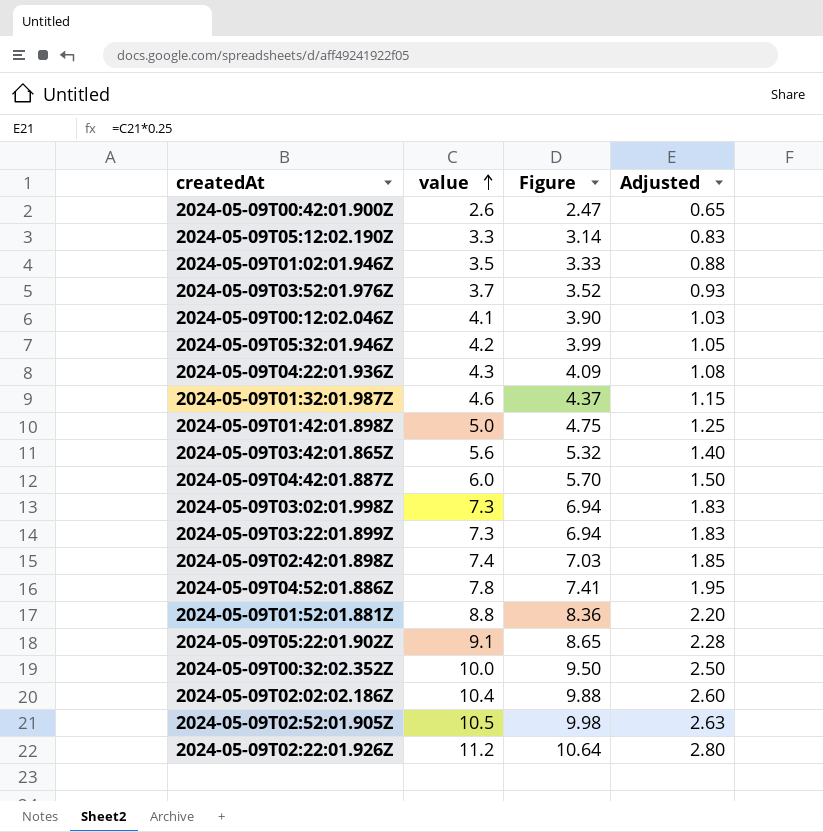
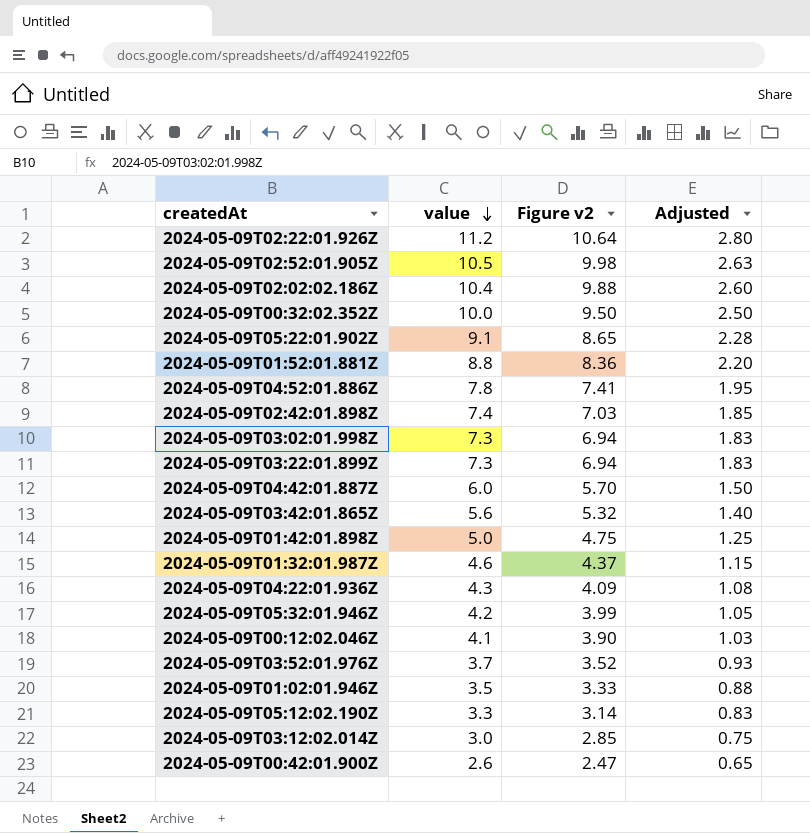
row order: value ascending -> value descending
column name: Figure -> Figure v2
row 2024-05-09T03:12:02.014Z: none -> 3.0 | 2.85 | 0.75

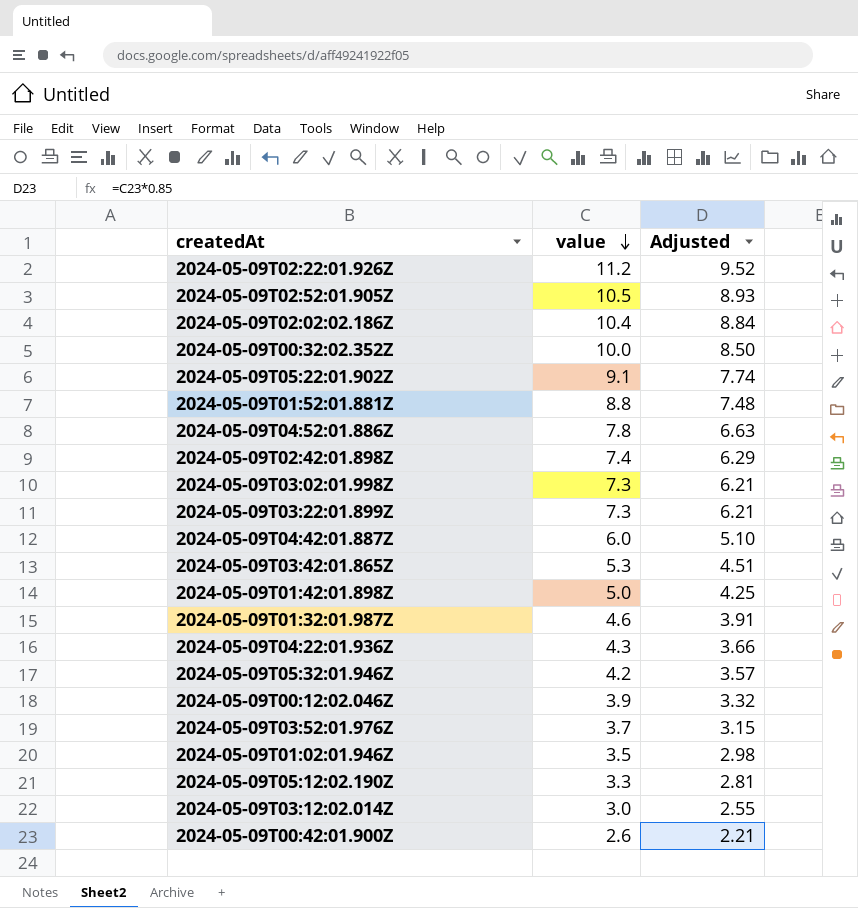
column Figure v2 | formula: [value] * 0.95 -> none
column Adjusted | formula: [value] * 0.25 -> [value] * 0.85
2024-05-09T03:42:01.865Z | value: 5.6 -> 5.3
2024-05-09T00:12:02.046Z | value: 4.1 -> 3.9

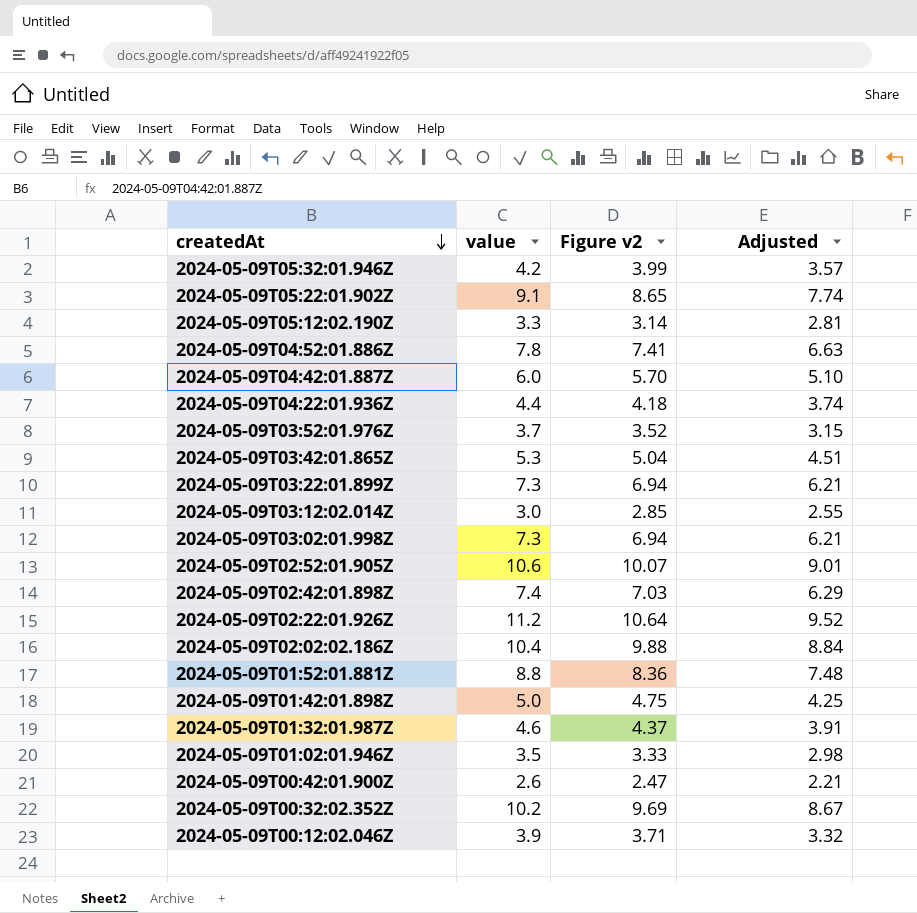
row order: value descending -> createdAt descending
column Figure v2 | formula: none -> [value] * 0.95
2024-05-09T04:22:01.936Z | value: 4.3 -> 4.4
2024-05-09T04:22:01.936Z | Adjusted: 3.66 -> 3.74
2024-05-09T02:52:01.905Z | value: 10.5 -> 10.6
2024-05-09T02:52:01.905Z | Adjusted: 8.93 -> 9.01
2024-05-09T00:32:02.352Z | value: 10.0 -> 10.2
2024-05-09T00:32:02.352Z | Adjusted: 8.50 -> 8.67

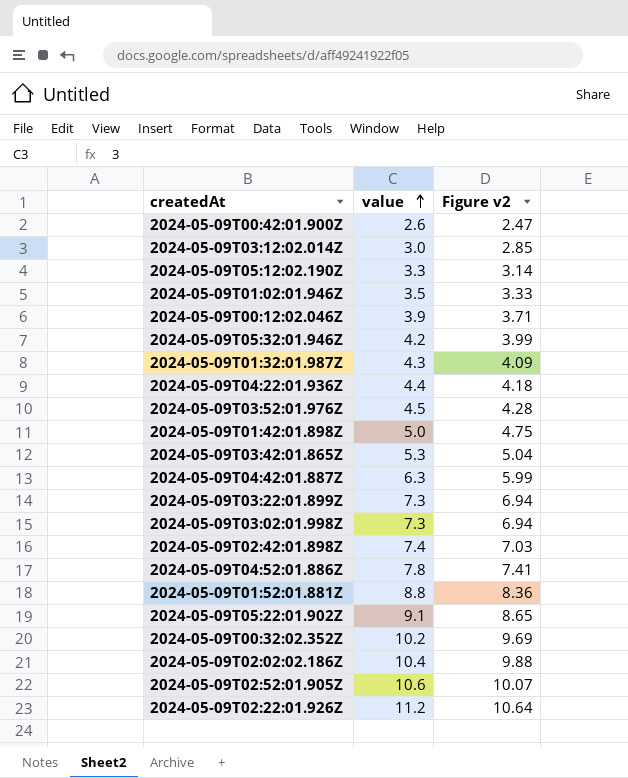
row order: createdAt descending -> value ascending
column Adjusted | formula: [value] * 0.85 -> none
2024-05-09T01:32:01.987Z | value: 4.6 -> 4.3
2024-05-09T01:32:01.987Z | Figure v2: 4.37 -> 4.09
2024-05-09T03:52:01.976Z | value: 3.7 -> 4.5
2024-05-09T03:52:01.976Z | Figure v2: 3.52 -> 4.28
2024-05-09T04:42:01.887Z | value: 6.0 -> 6.3
2024-05-09T04:42:01.887Z | Figure v2: 5.70 -> 5.99

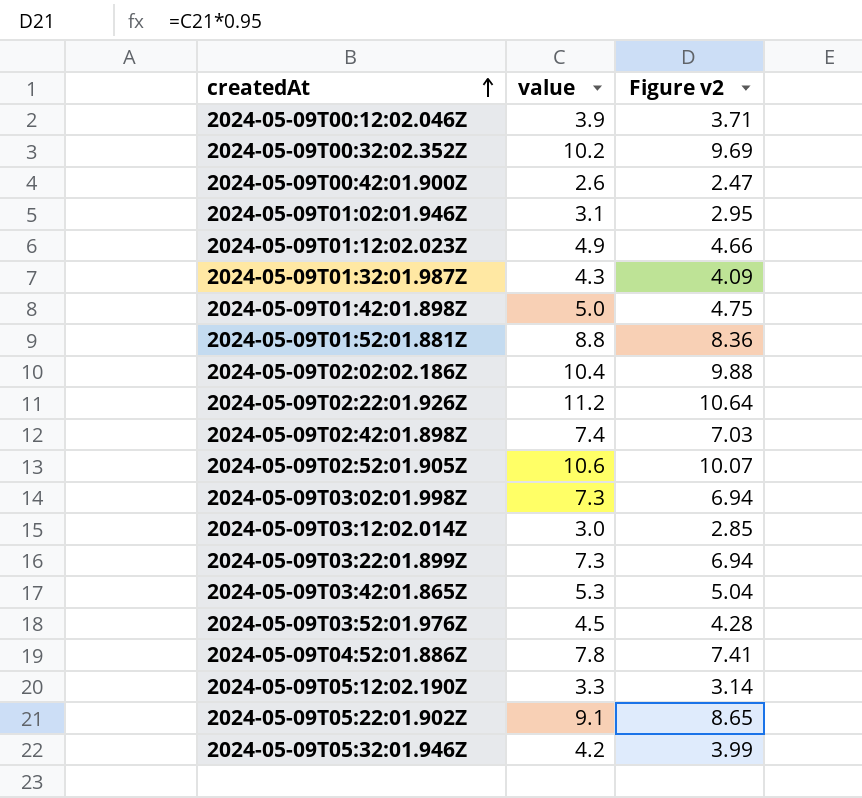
row order: value ascending -> createdAt ascending
row 2024-05-09T04:22:01.936Z: 4.4 | 4.18 -> none
row 2024-05-09T04:42:01.887Z: 6.3 | 5.99 -> none
2024-05-09T01:02:01.946Z | value: 3.5 -> 3.1
2024-05-09T01:02:01.946Z | Figure v2: 3.33 -> 2.95
row 2024-05-09T01:12:02.023Z: none -> 4.9 | 4.66

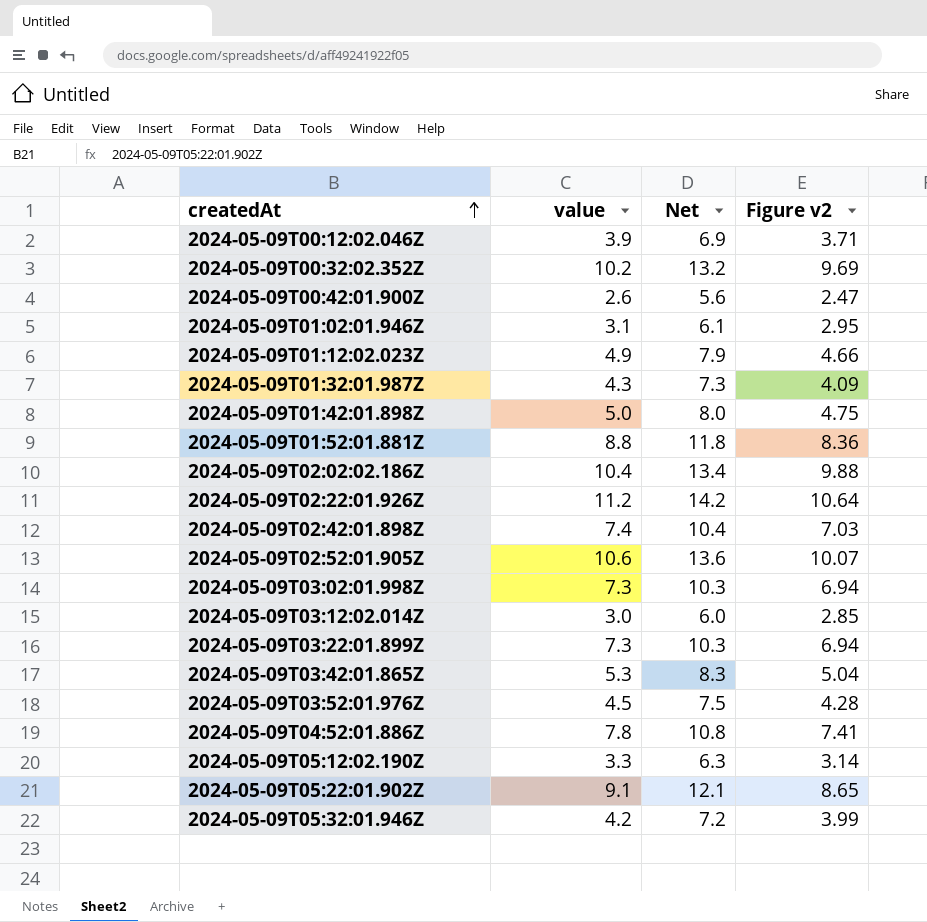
column Net | formula: none -> [value] + 3

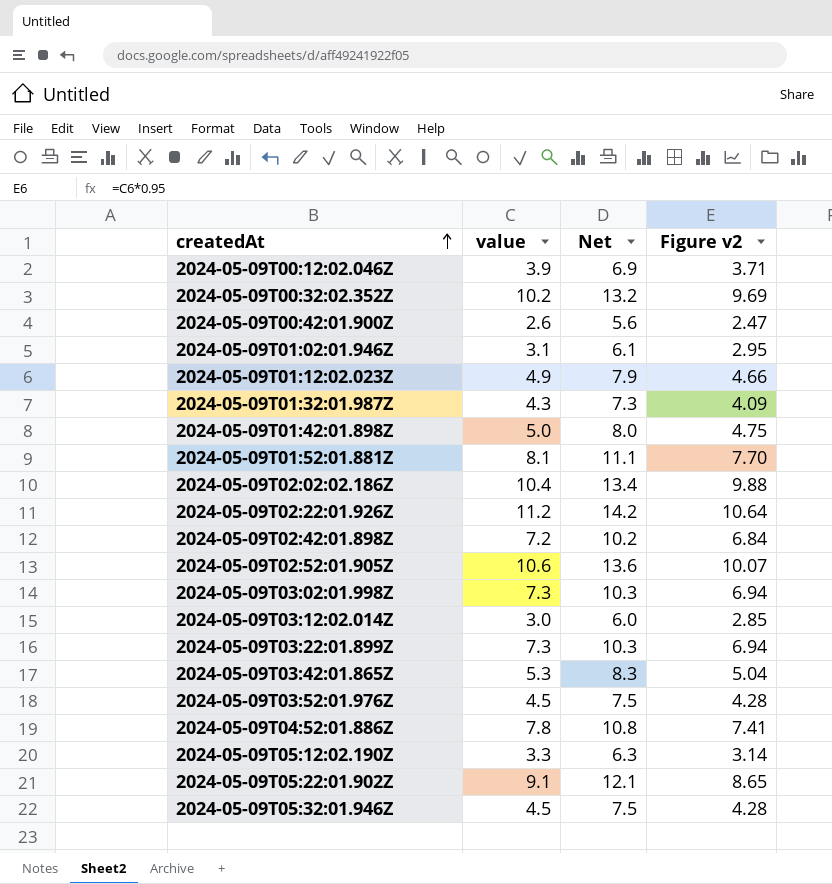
2024-05-09T01:52:01.881Z | value: 8.8 -> 8.1
2024-05-09T01:52:01.881Z | Net: 11.8 -> 11.1
2024-05-09T01:52:01.881Z | Figure v2: 8.36 -> 7.70
2024-05-09T02:42:01.898Z | value: 7.4 -> 7.2
2024-05-09T02:42:01.898Z | Net: 10.4 -> 10.2
2024-05-09T02:42:01.898Z | Figure v2: 7.03 -> 6.84
2024-05-09T05:32:01.946Z | value: 4.2 -> 4.5
2024-05-09T05:32:01.946Z | Net: 7.2 -> 7.5
2024-05-09T05:32:01.946Z | Figure v2: 3.99 -> 4.28

